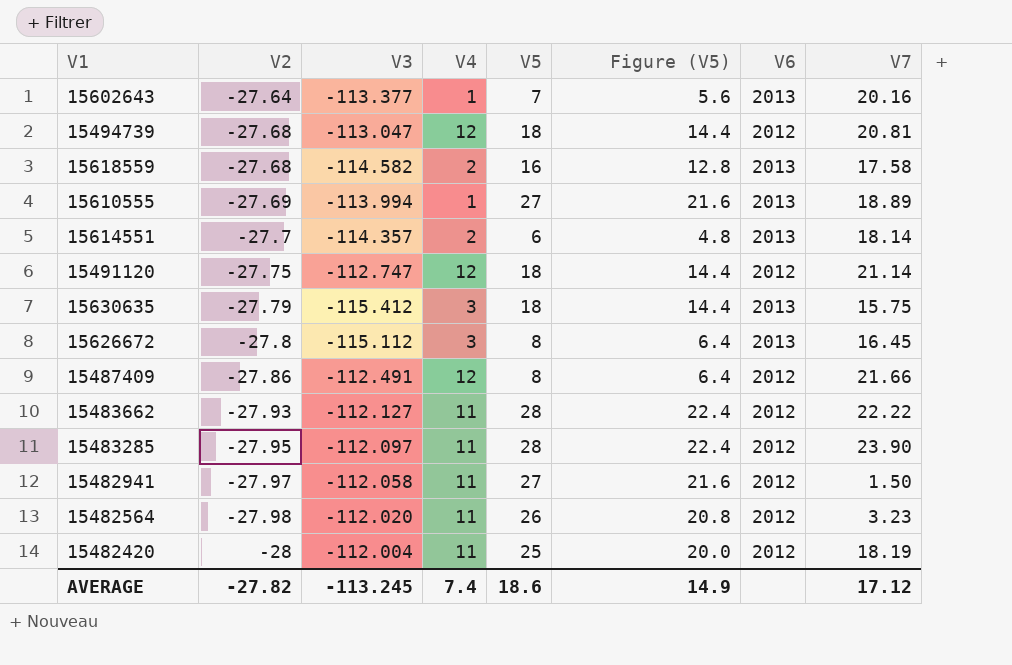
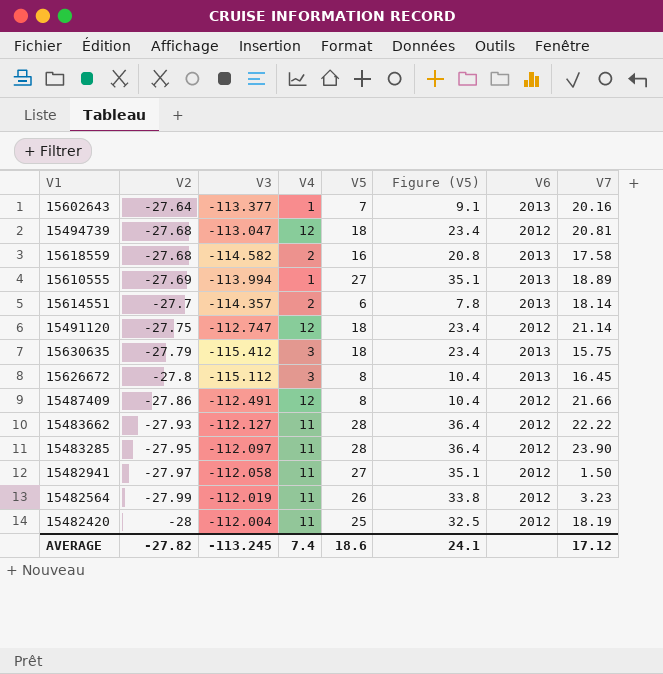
column Figure (V5) | formula: [V5] * 0.8 -> [V5] * 1.3
15482564 | V2: -27.98 -> -27.99
15482564 | V3: -112.020 -> -112.019
AVERAGE | Figure (V5): 14.9 -> 24.1

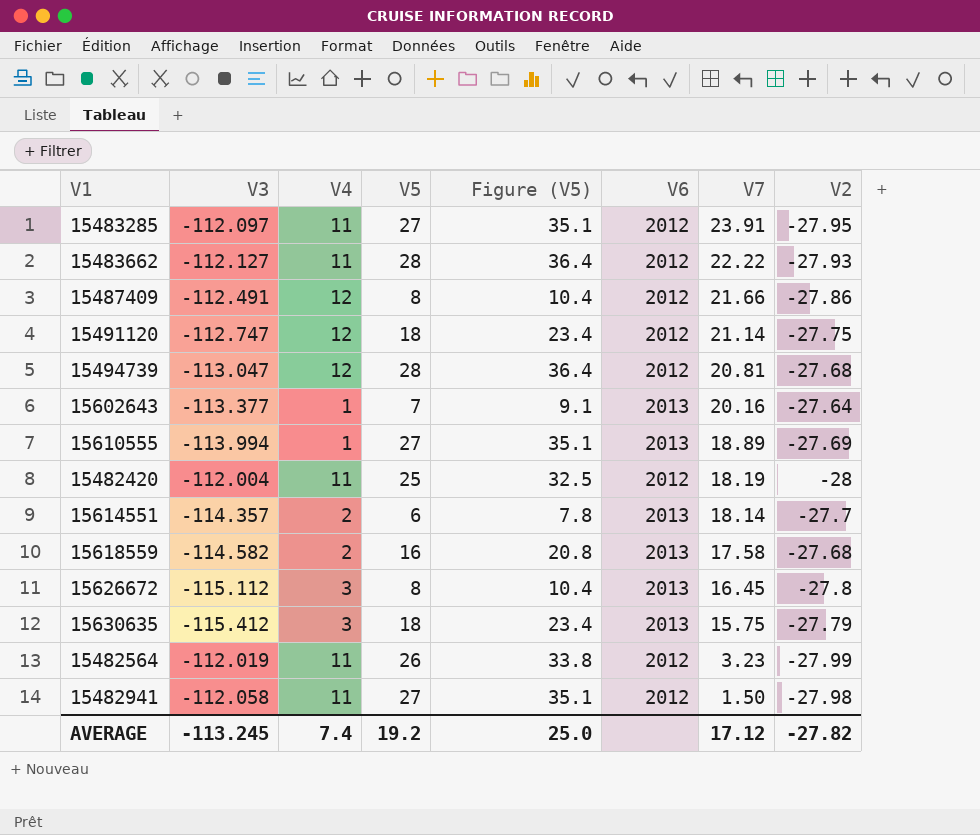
row order: V2 descending -> V7 descending
column V2 | position: 2 -> 8
15483285 | V5: 28 -> 27
15483285 | Figure (V5): 36.4 -> 35.1
15483285 | V7: 23.90 -> 23.91
15494739 | V5: 18 -> 28
15494739 | Figure (V5): 23.4 -> 36.4
15482941 | V2: -27.97 -> -27.98
AVERAGE | V5: 18.6 -> 19.2
AVERAGE | Figure (V5): 24.1 -> 25.0

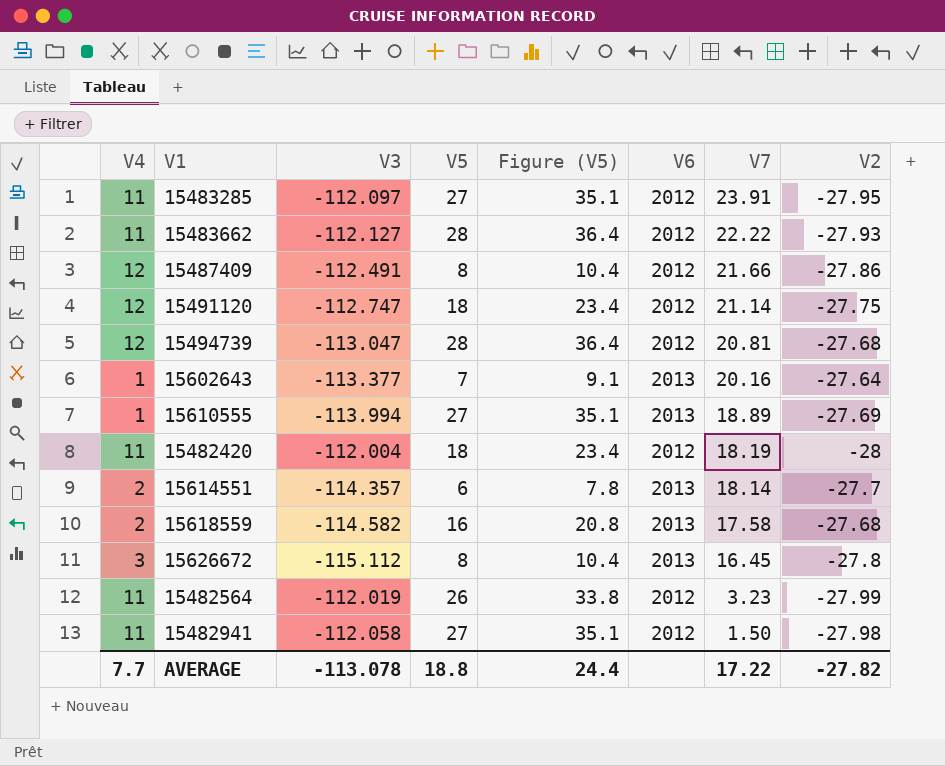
column V4 | position: 3 -> 1
row 15630635: -115.412 | 3 | 18 | 23.4 | 2013 | 15.75 | -27.79 -> none
15482420 | V5: 25 -> 18
15482420 | Figure (V5): 32.5 -> 23.4
AVERAGE | V4: 7.4 -> 7.7
AVERAGE | V3: -113.245 -> -113.078
AVERAGE | V5: 19.2 -> 18.8
AVERAGE | Figure (V5): 25.0 -> 24.4
AVERAGE | V7: 17.12 -> 17.22

